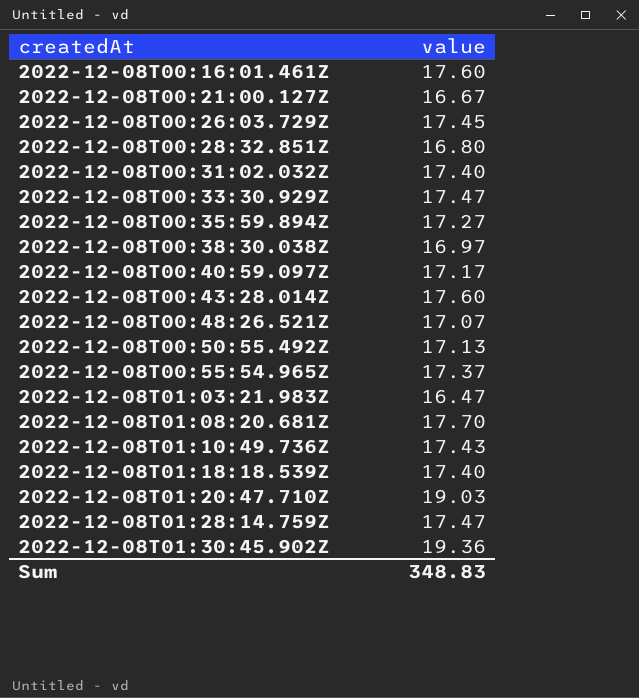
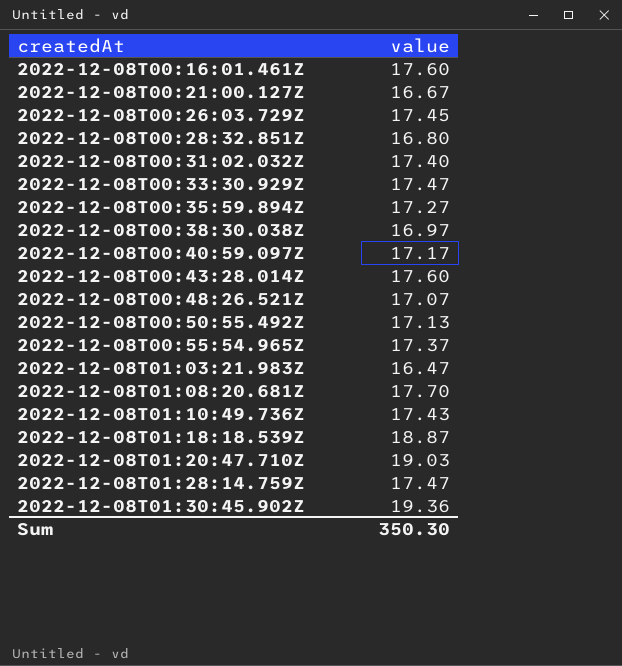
2022-12-08T01:18:18.539Z | value: 17.40 -> 18.87
Sum | value: 348.83 -> 350.30

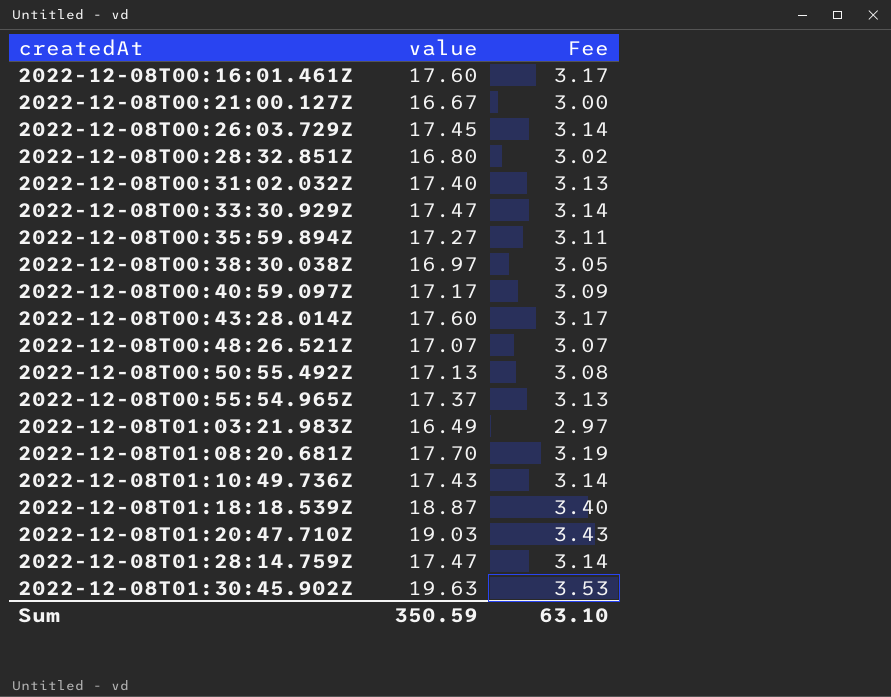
column Fee | formula: none -> [value] * 0.18
2022-12-08T01:03:21.983Z | value: 16.47 -> 16.49
2022-12-08T01:30:45.902Z | value: 19.36 -> 19.63
Sum | value: 350.30 -> 350.59

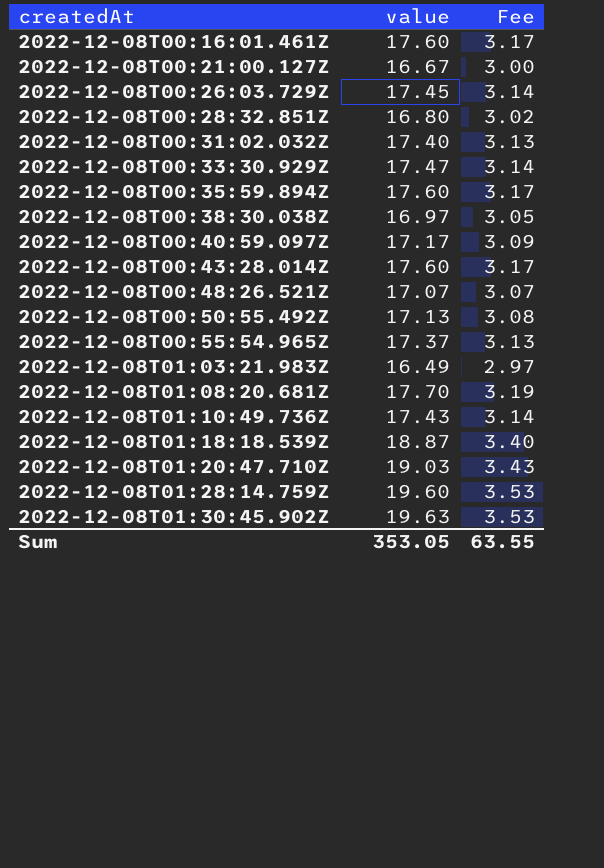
2022-12-08T00:35:59.894Z | value: 17.27 -> 17.60
2022-12-08T00:35:59.894Z | Fee: 3.11 -> 3.17
2022-12-08T01:28:14.759Z | value: 17.47 -> 19.60
2022-12-08T01:28:14.759Z | Fee: 3.14 -> 3.53
Sum | value: 350.59 -> 353.05
Sum | Fee: 63.10 -> 63.55

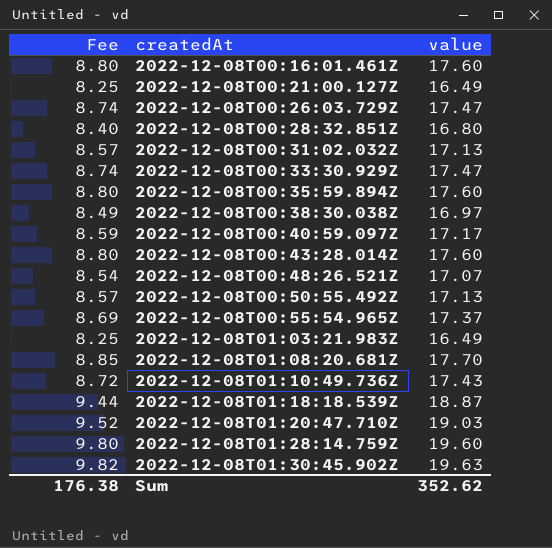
column Fee | formula: [value] * 0.18 -> [value] * 0.5
column Fee | position: 3 -> 1
2022-12-08T00:21:00.127Z | value: 16.67 -> 16.49
2022-12-08T00:26:03.729Z | value: 17.45 -> 17.47
2022-12-08T00:31:02.032Z | value: 17.40 -> 17.13
Sum | Fee: 63.55 -> 176.38
Sum | value: 353.05 -> 352.62

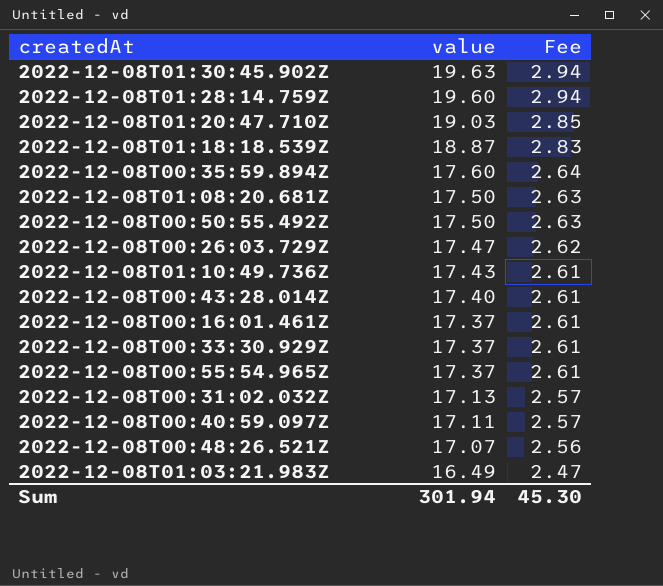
row order: createdAt ascending -> value descending
column Fee | formula: [value] * 0.5 -> [value] * 0.15
column Fee | position: 1 -> 3
row 2022-12-08T00:21:00.127Z: 8.25 | 16.49 -> none
row 2022-12-08T00:28:32.851Z: 8.40 | 16.80 -> none
row 2022-12-08T00:38:30.038Z: 8.49 | 16.97 -> none
2022-12-08T01:08:20.681Z | value: 17.70 -> 17.50
2022-12-08T00:50:55.492Z | value: 17.13 -> 17.50
2022-12-08T00:43:28.014Z | value: 17.60 -> 17.40
2022-12-08T00:16:01.461Z | value: 17.60 -> 17.37
2022-12-08T00:33:30.929Z | value: 17.47 -> 17.37
2022-12-08T00:40:59.097Z | value: 17.17 -> 17.11
Sum | value: 352.62 -> 301.94
Sum | Fee: 176.38 -> 45.30

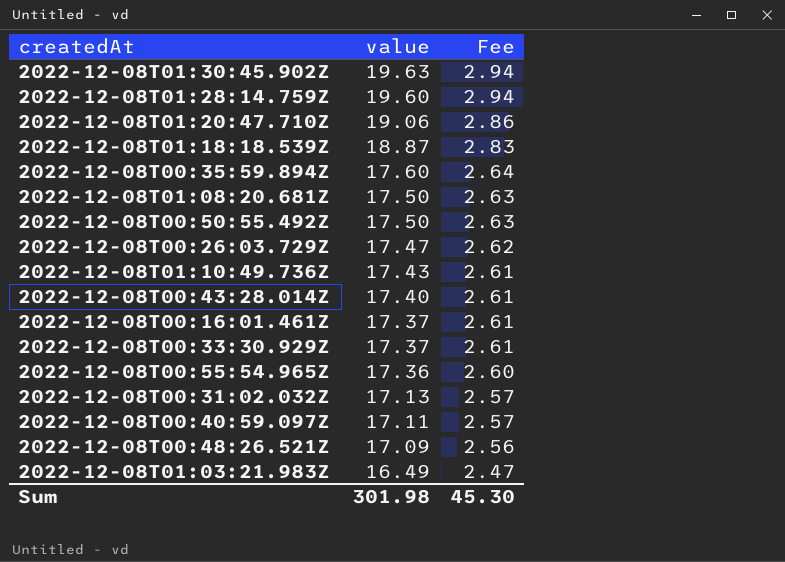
2022-12-08T01:20:47.710Z | value: 19.03 -> 19.06
2022-12-08T01:20:47.710Z | Fee: 2.85 -> 2.86
2022-12-08T00:55:54.965Z | value: 17.37 -> 17.36
2022-12-08T00:55:54.965Z | Fee: 2.61 -> 2.60
2022-12-08T00:48:26.521Z | value: 17.07 -> 17.09
Sum | value: 301.94 -> 301.98

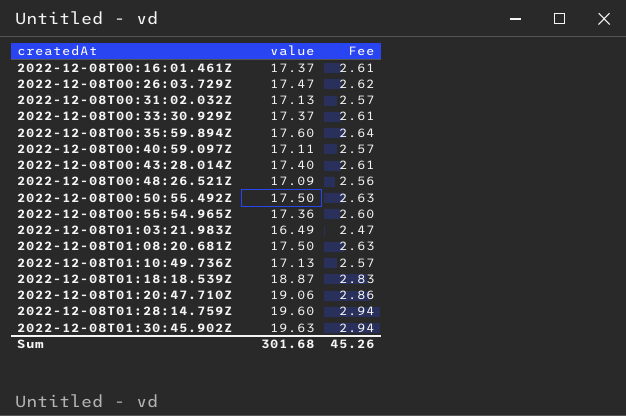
row order: value descending -> createdAt ascending
2022-12-08T01:10:49.736Z | value: 17.43 -> 17.13
2022-12-08T01:10:49.736Z | Fee: 2.61 -> 2.57
Sum | value: 301.98 -> 301.68
Sum | Fee: 45.30 -> 45.26

